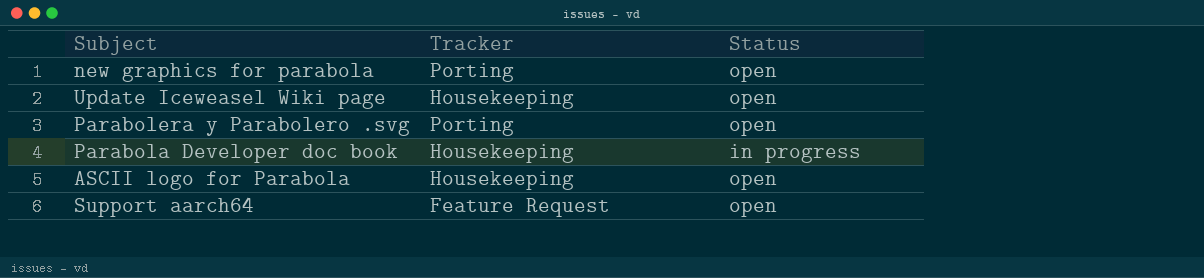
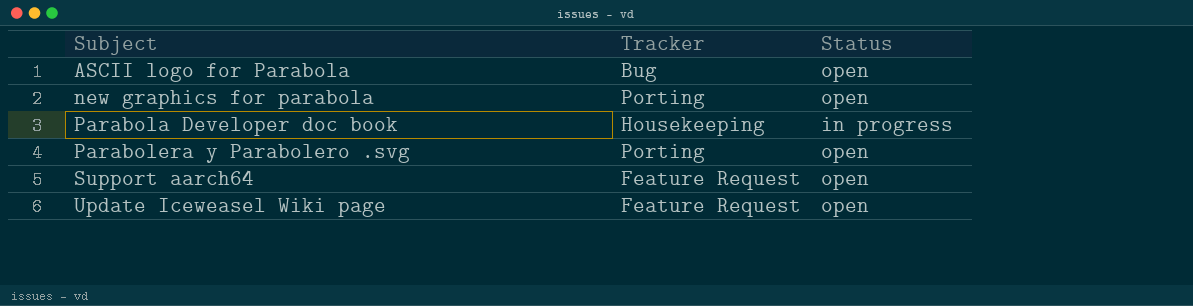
row order: none -> Subject ascending
ASCII logo for Parabola | Tracker: Housekeeping -> Bug
Update Iceweasel Wiki page | Tracker: Housekeeping -> Feature Request

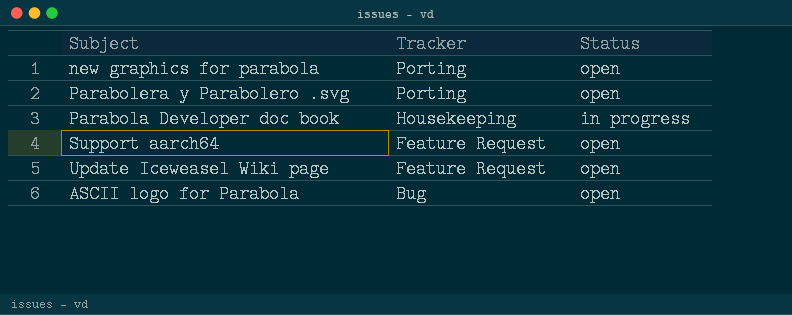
row order: Subject ascending -> Tracker descending

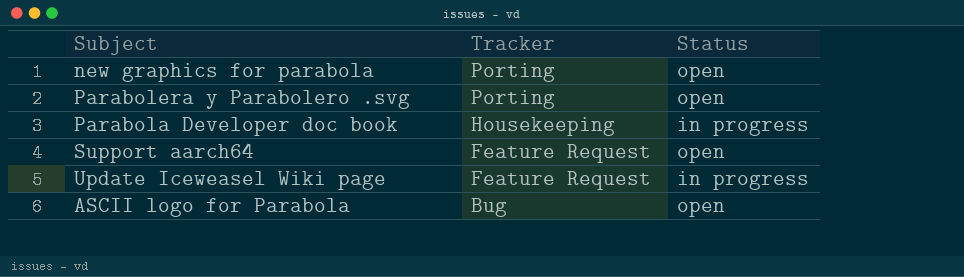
Update Iceweasel Wiki page | Status: open -> in progress

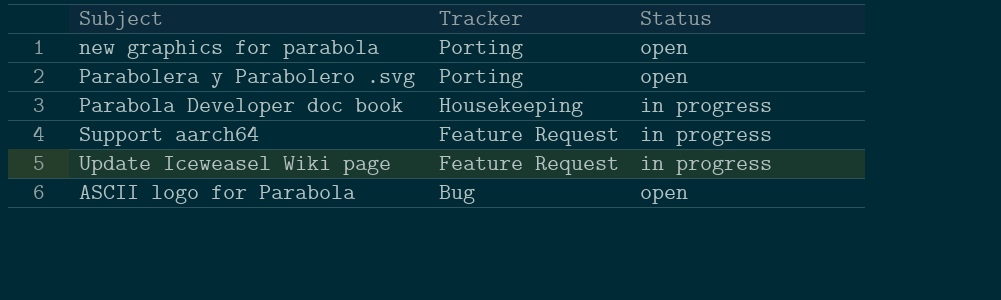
Support aarch64 | Status: open -> in progress

